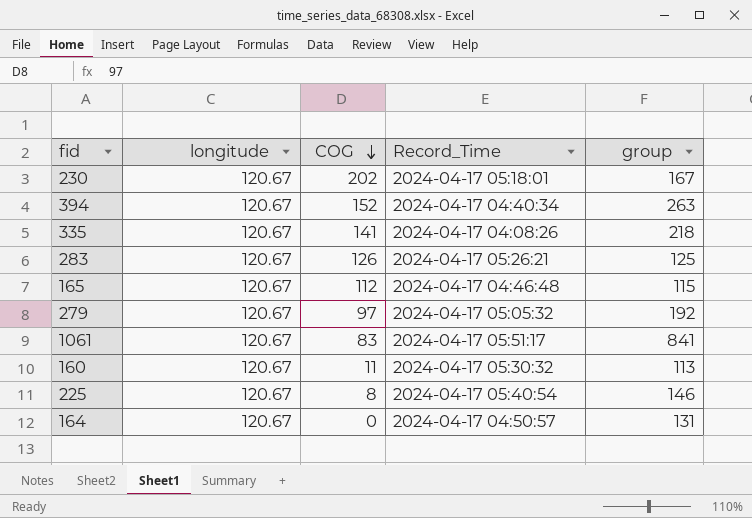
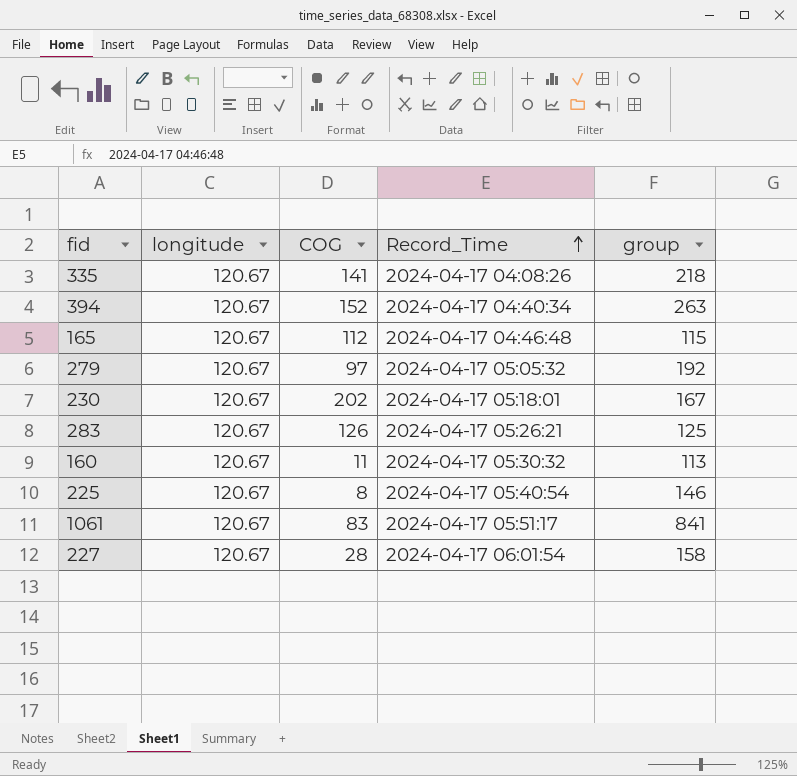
row order: COG descending -> Record_Time ascending
row 164: 120.67 | 0 | 2024-04-17 04:50:57 | 131 -> none
row 227: none -> 120.67 | 28 | 2024-04-17 06:01:54 | 158

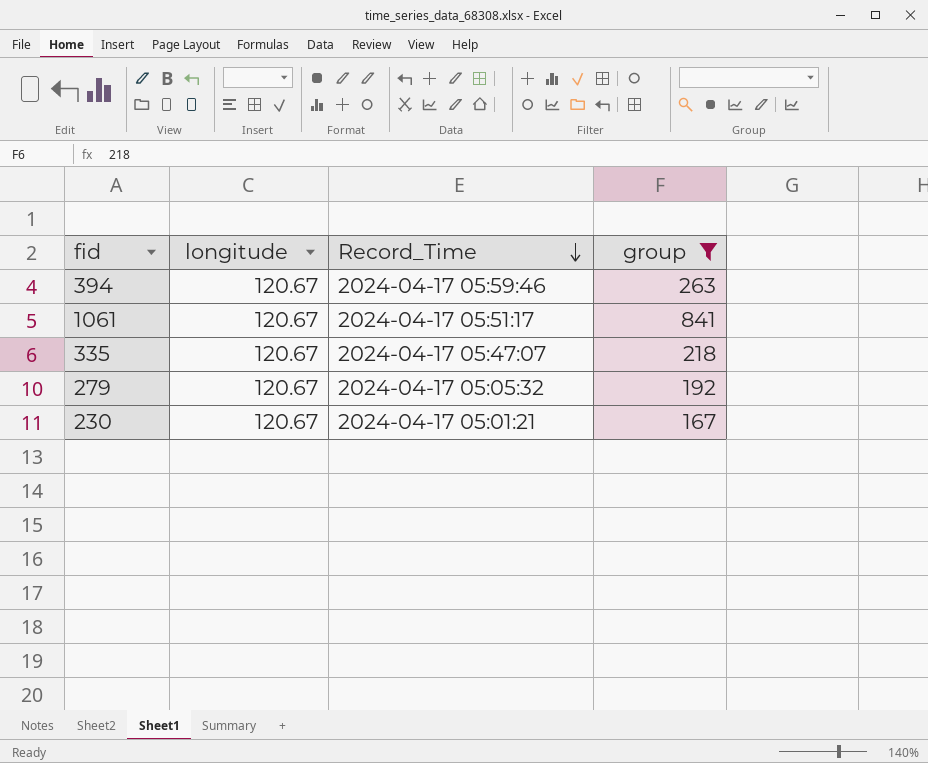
filter: none -> group >= 167
row order: Record_Time ascending -> Record_Time descending
column COG | position: 3 -> none
394 | Record_Time: 2024-04-17 04:40:34 -> 2024-04-17 05:59:46
335 | Record_Time: 2024-04-17 04:08:26 -> 2024-04-17 05:47:07
230 | Record_Time: 2024-04-17 05:18:01 -> 2024-04-17 05:01:21

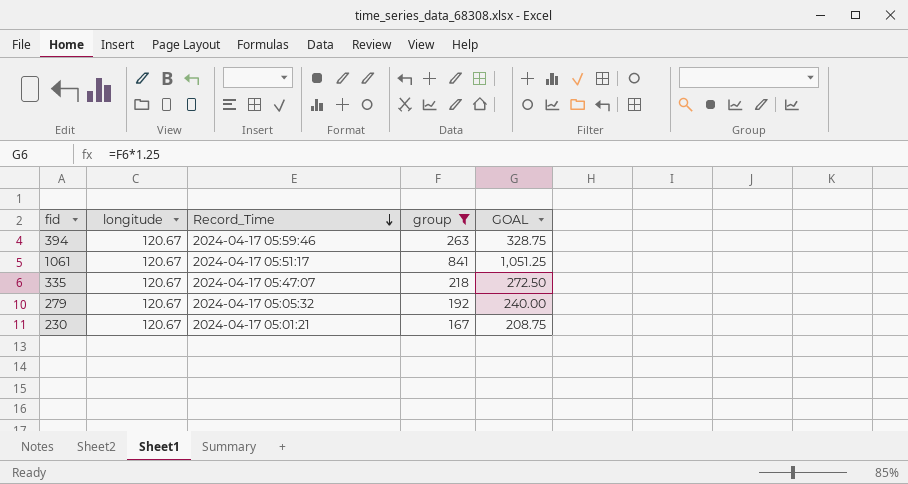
column GOAL | formula: none -> [group] * 1.25

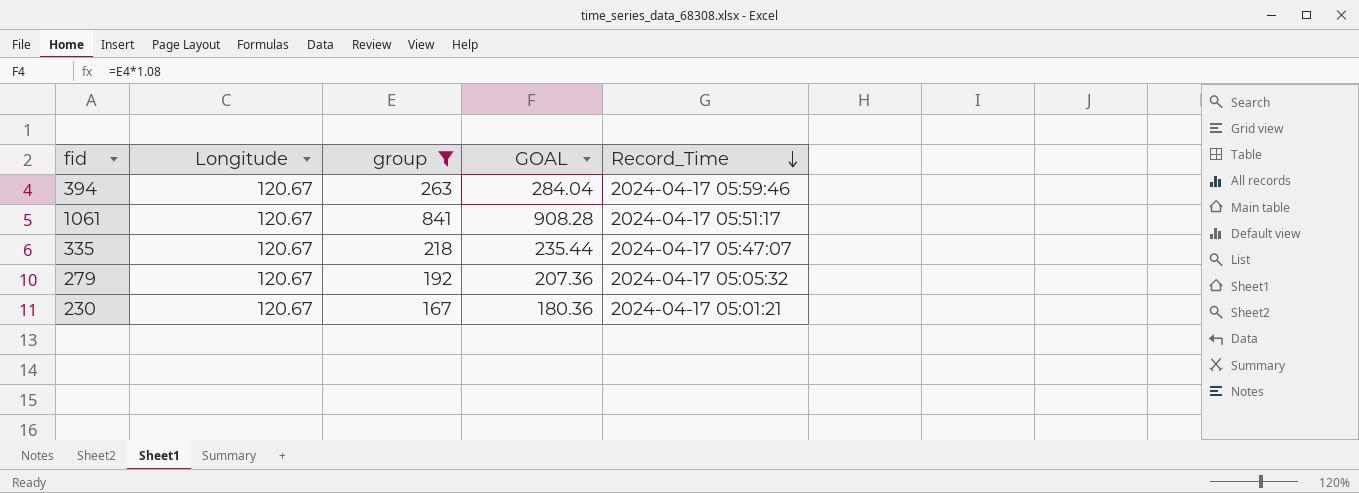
column name: longitude -> Longitude
column GOAL | formula: [group] * 1.25 -> [group] * 1.08
column Record_Time | position: 3 -> 5

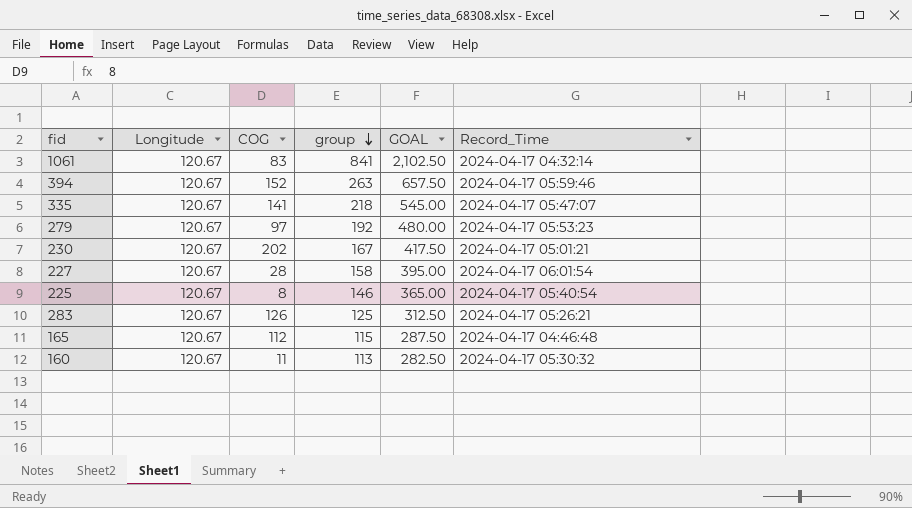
filter: group >= 167 -> none
row order: Record_Time descending -> group descending
column COG | position: none -> 3
column GOAL | formula: [group] * 1.08 -> [group] * 2.5
1061 | Record_Time: 2024-04-17 05:51:17 -> 2024-04-17 04:32:14
279 | Record_Time: 2024-04-17 05:05:32 -> 2024-04-17 05:53:23

